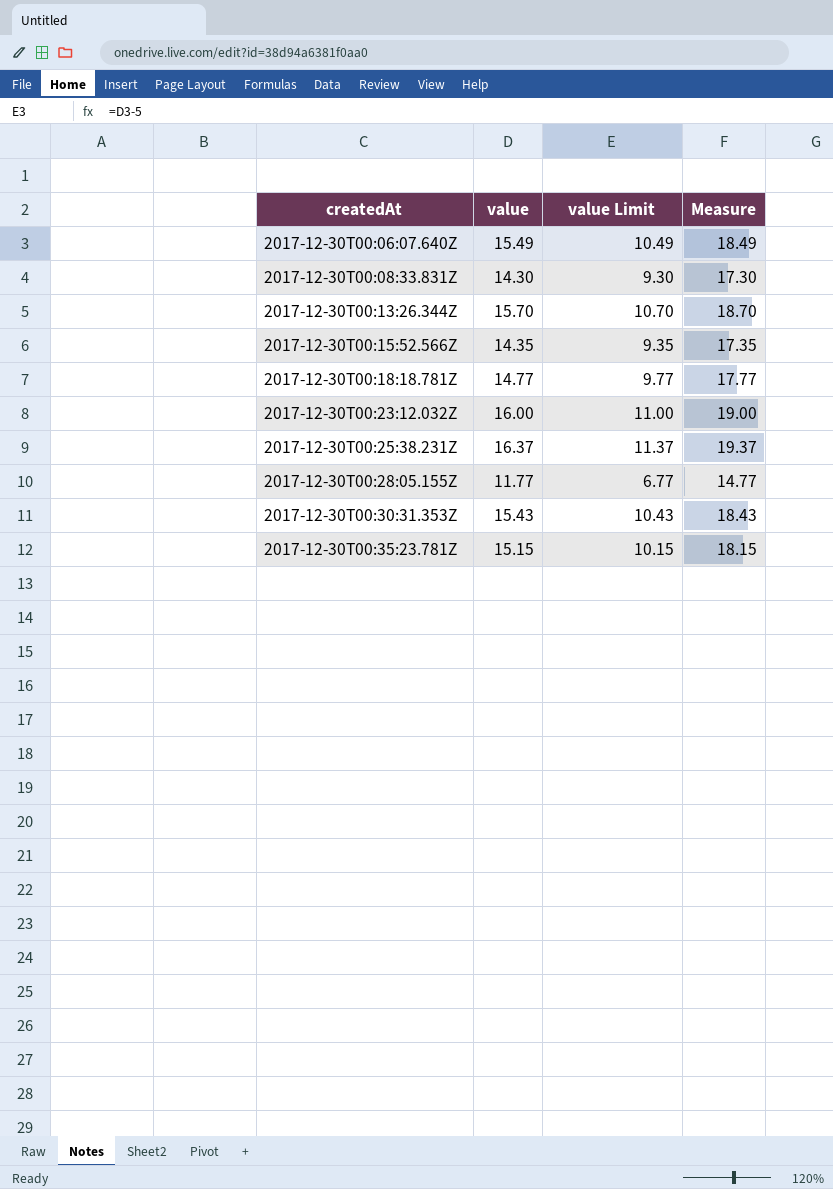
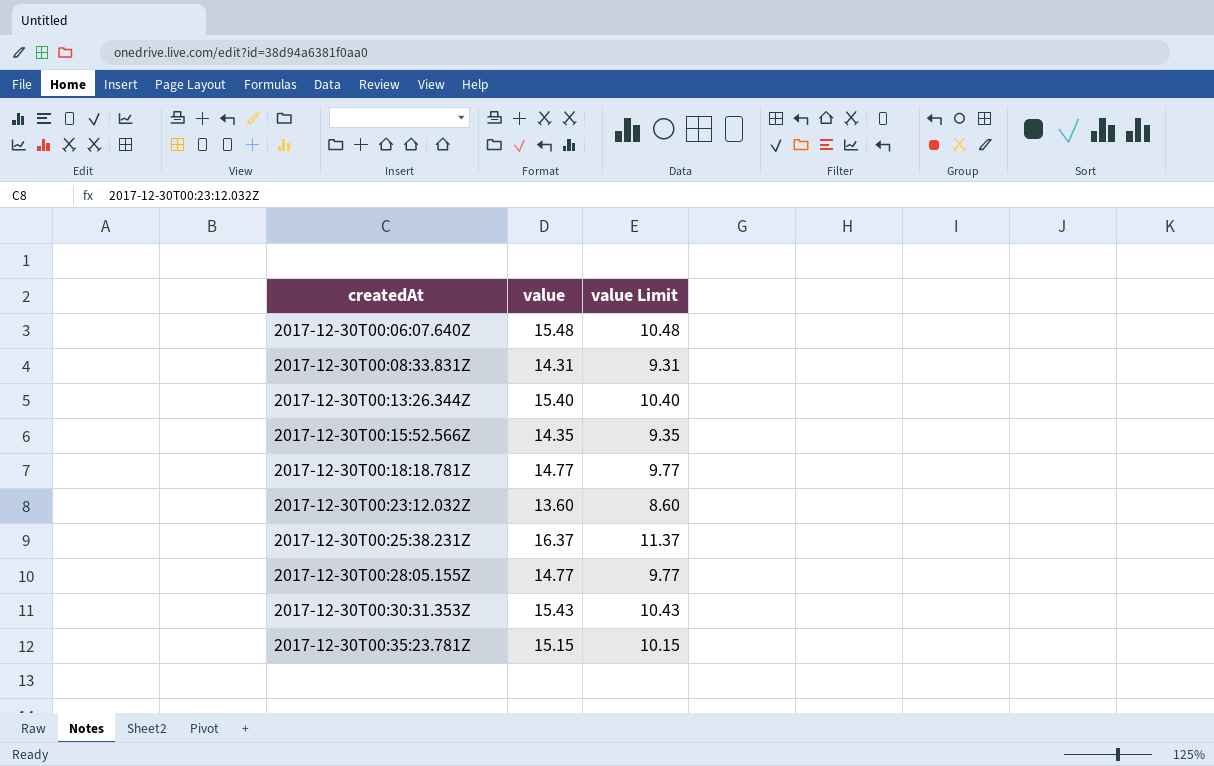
column Measure | formula: [value] + 3 -> none
2017-12-30T00:06:07.640Z | value: 15.49 -> 15.48
2017-12-30T00:06:07.640Z | value Limit: 10.49 -> 10.48
2017-12-30T00:08:33.831Z | value: 14.30 -> 14.31
2017-12-30T00:08:33.831Z | value Limit: 9.30 -> 9.31
2017-12-30T00:13:26.344Z | value: 15.70 -> 15.40
2017-12-30T00:13:26.344Z | value Limit: 10.70 -> 10.40
2017-12-30T00:23:12.032Z | value: 16.00 -> 13.60
2017-12-30T00:23:12.032Z | value Limit: 11.00 -> 8.60
2017-12-30T00:28:05.155Z | value: 11.77 -> 14.77
2017-12-30T00:28:05.155Z | value Limit: 6.77 -> 9.77

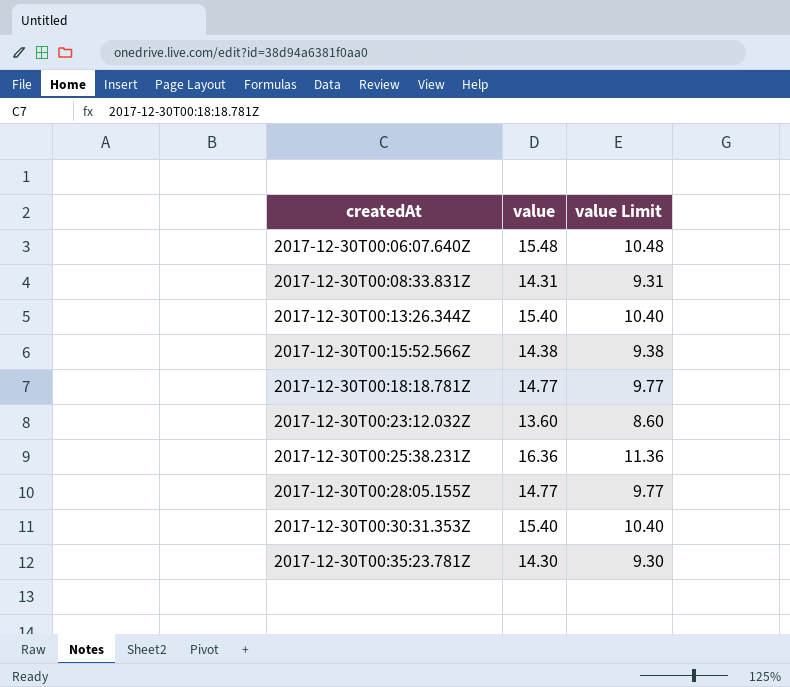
2017-12-30T00:15:52.566Z | value: 14.35 -> 14.38
2017-12-30T00:15:52.566Z | value Limit: 9.35 -> 9.38
2017-12-30T00:25:38.231Z | value: 16.37 -> 16.36
2017-12-30T00:25:38.231Z | value Limit: 11.37 -> 11.36
2017-12-30T00:30:31.353Z | value: 15.43 -> 15.40
2017-12-30T00:30:31.353Z | value Limit: 10.43 -> 10.40
2017-12-30T00:35:23.781Z | value: 15.15 -> 14.30
2017-12-30T00:35:23.781Z | value Limit: 10.15 -> 9.30

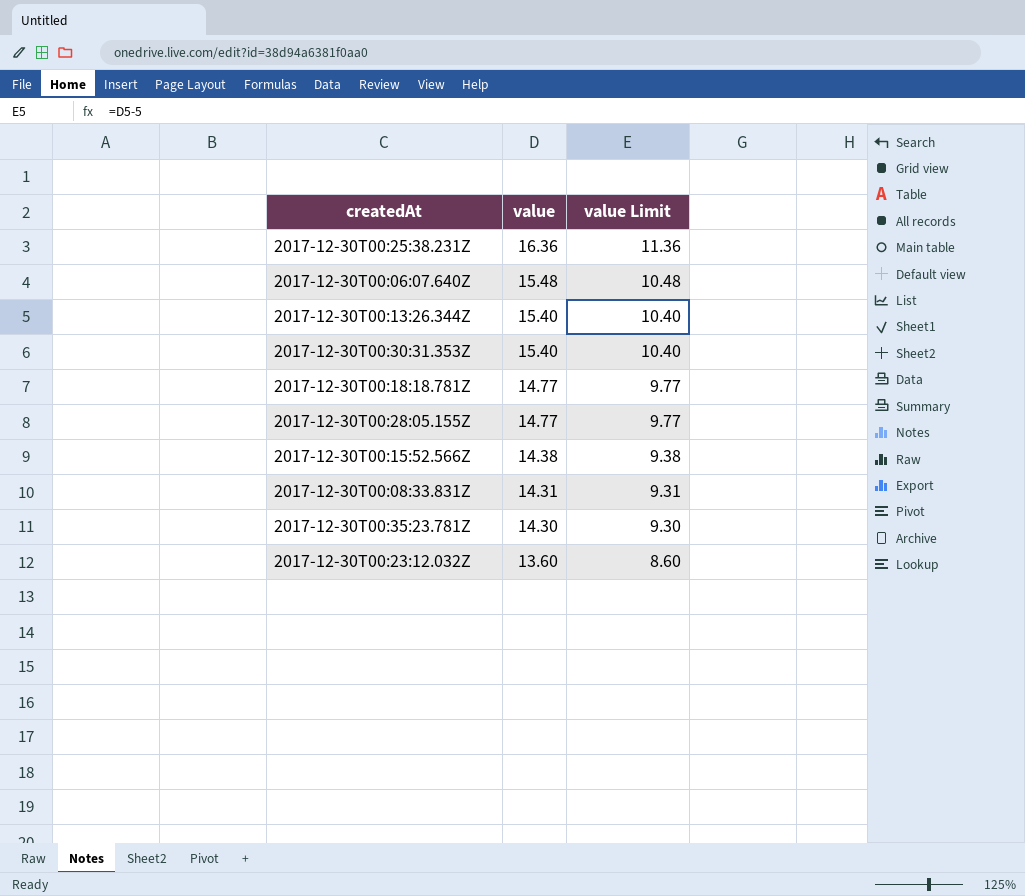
row order: createdAt ascending -> value descending

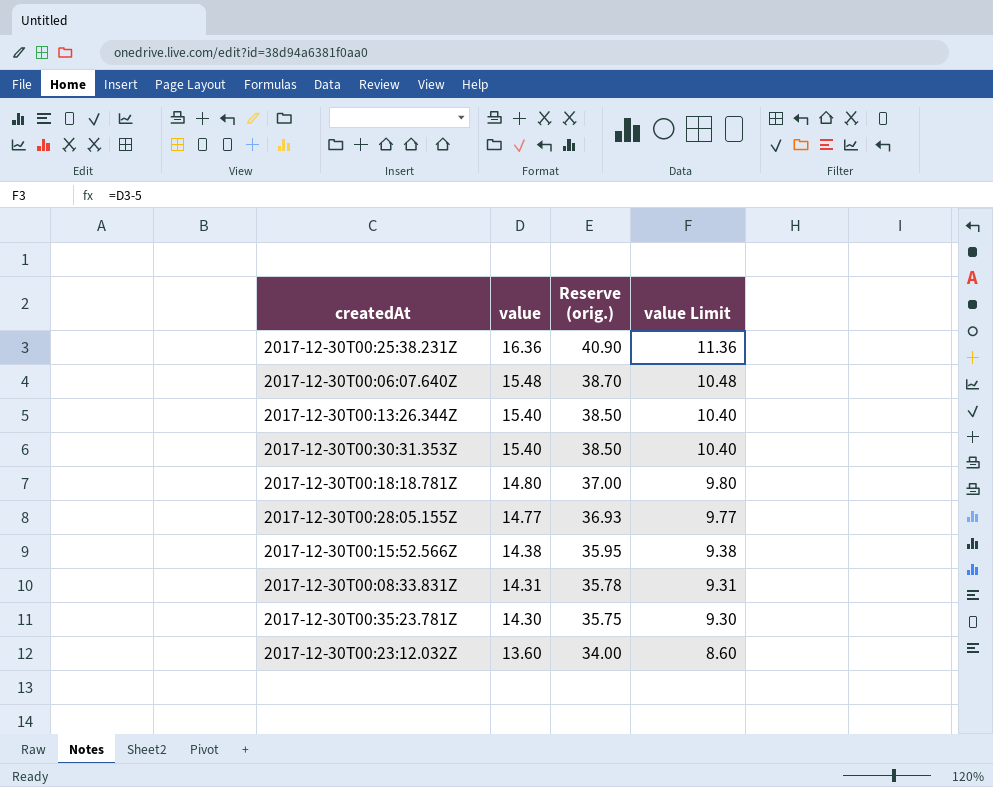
column Reserve (orig.) | formula: none -> [value] * 2.5
2017-12-30T00:18:18.781Z | value: 14.77 -> 14.80
2017-12-30T00:18:18.781Z | value Limit: 9.77 -> 9.80

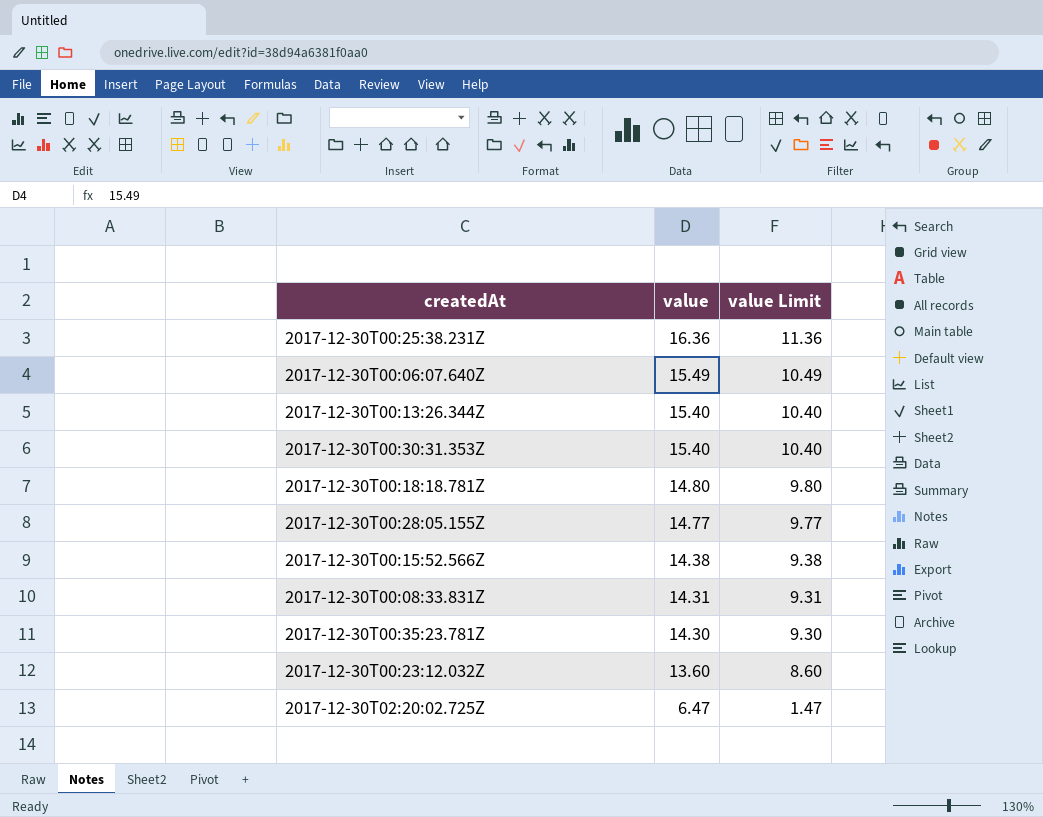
column Reserve (orig.) | formula: [value] * 2.5 -> none
2017-12-30T00:06:07.640Z | value: 15.48 -> 15.49
2017-12-30T00:06:07.640Z | value Limit: 10.48 -> 10.49
row 2017-12-30T02:20:02.725Z: none -> 6.47 | 1.47

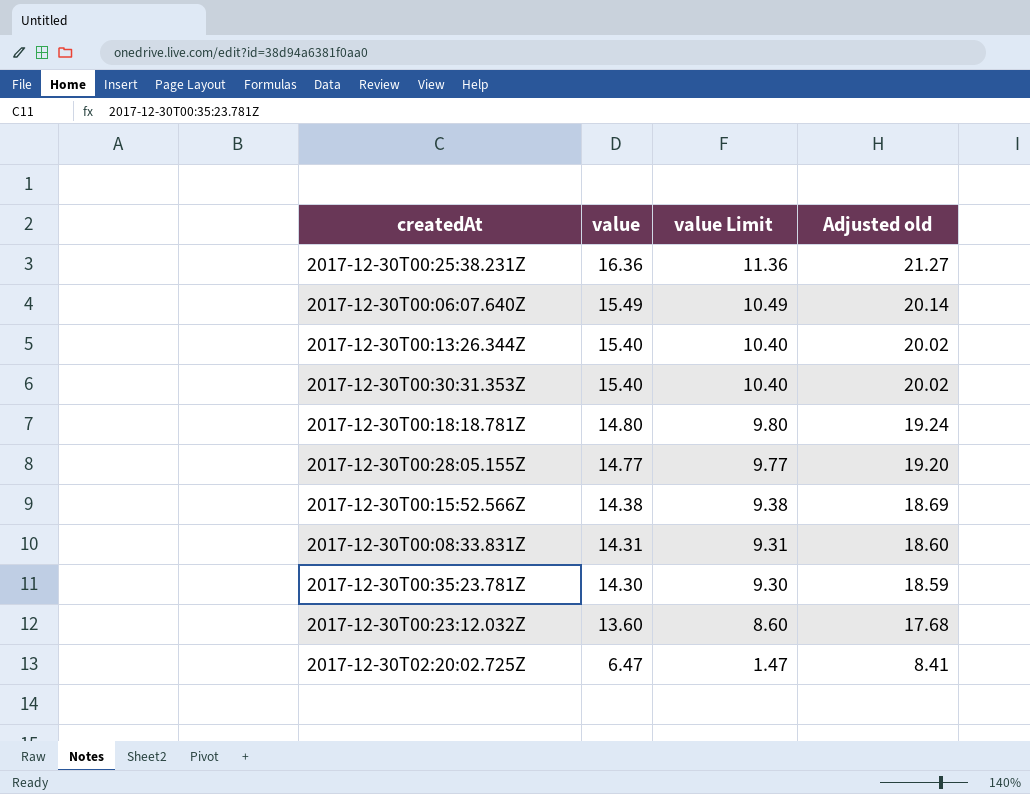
column Adjusted old | formula: none -> [value] * 1.3

